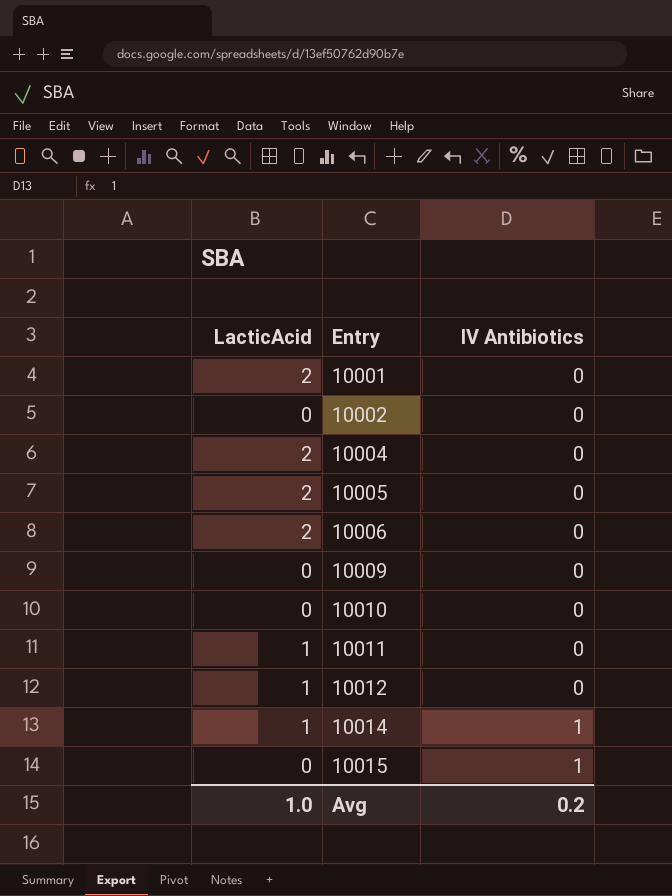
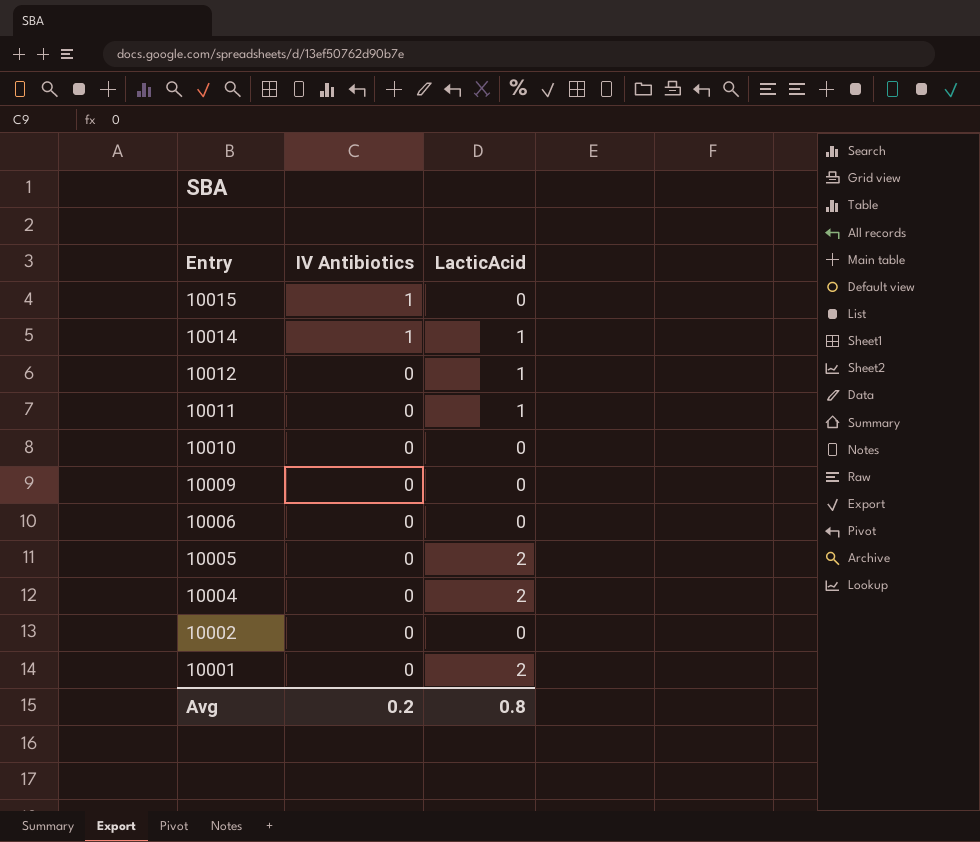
row order: Entry ascending -> Entry descending
column LacticAcid | position: 1 -> 3
10006 | LacticAcid: 2 -> 0
Avg | LacticAcid: 1.0 -> 0.8

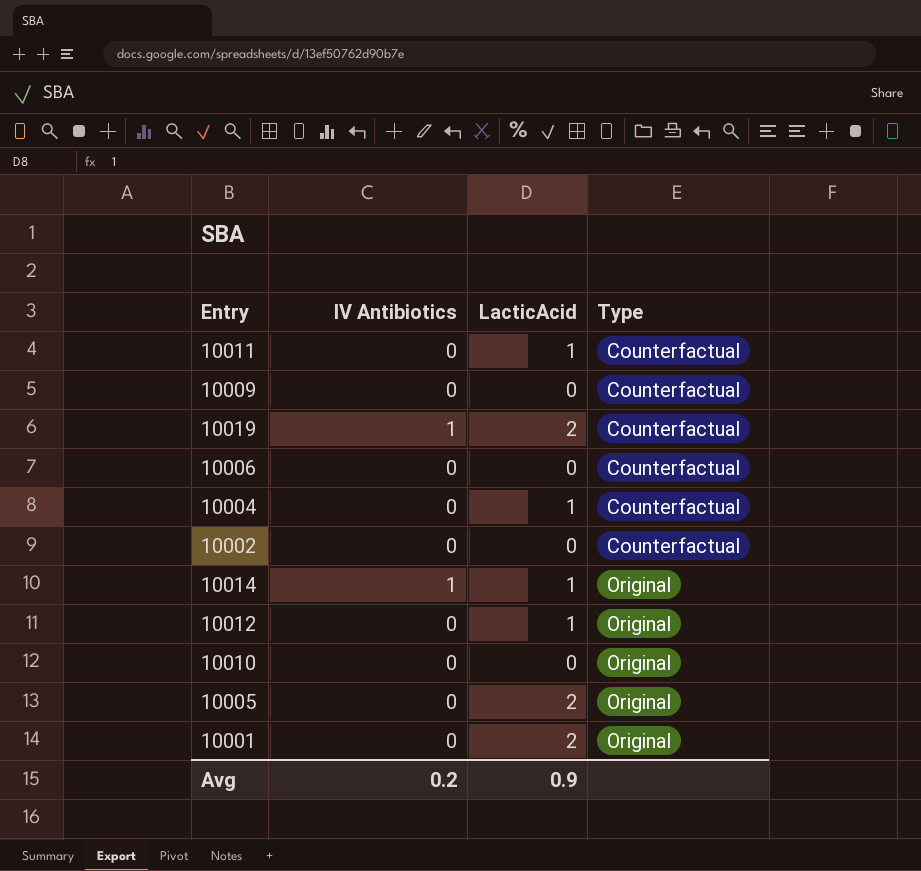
row order: Entry descending -> Type ascending
column Type | position: none -> 4
row 10015: 1 | 0 -> none
row 10019: none -> 1 | 2 | Counterfactual
10004 | LacticAcid: 2 -> 1
Avg | LacticAcid: 0.8 -> 0.9

